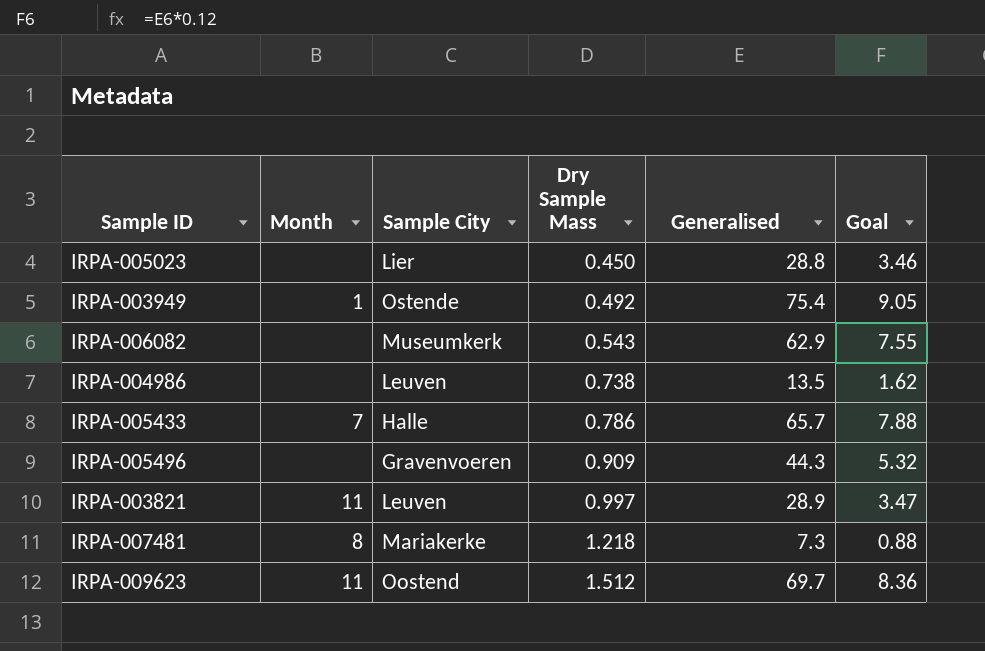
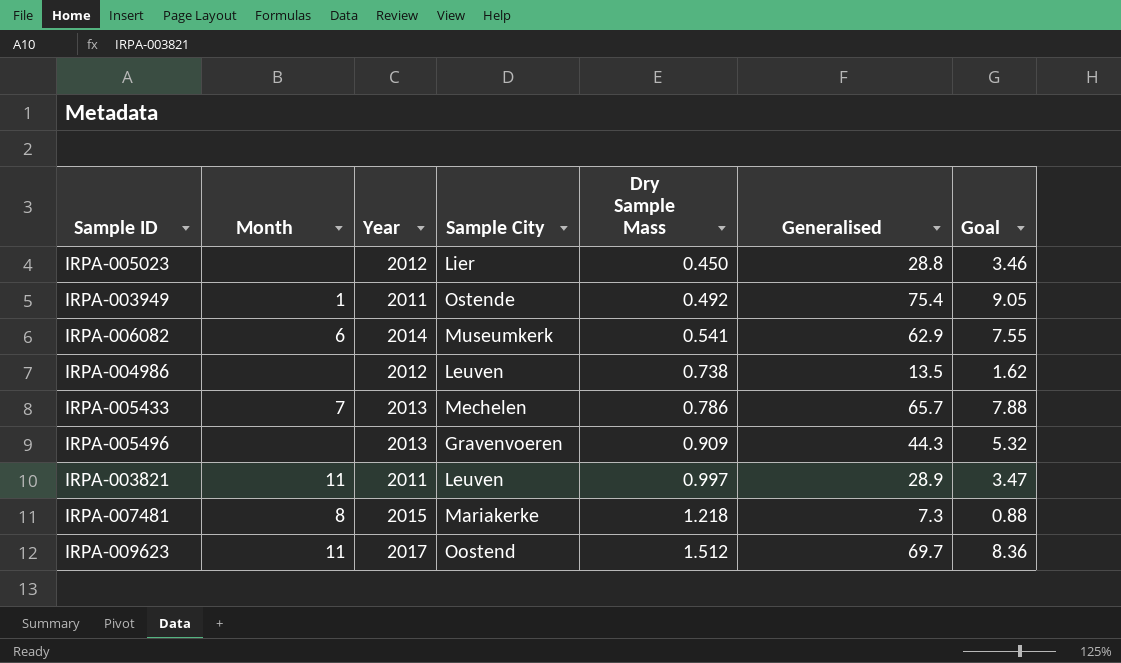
column Year | position: none -> 3
IRPA-006082 | Month: none -> 6
IRPA-006082 | Dry Sample Mass: 0.543 -> 0.541
IRPA-005433 | Sample City: Halle -> Mechelen

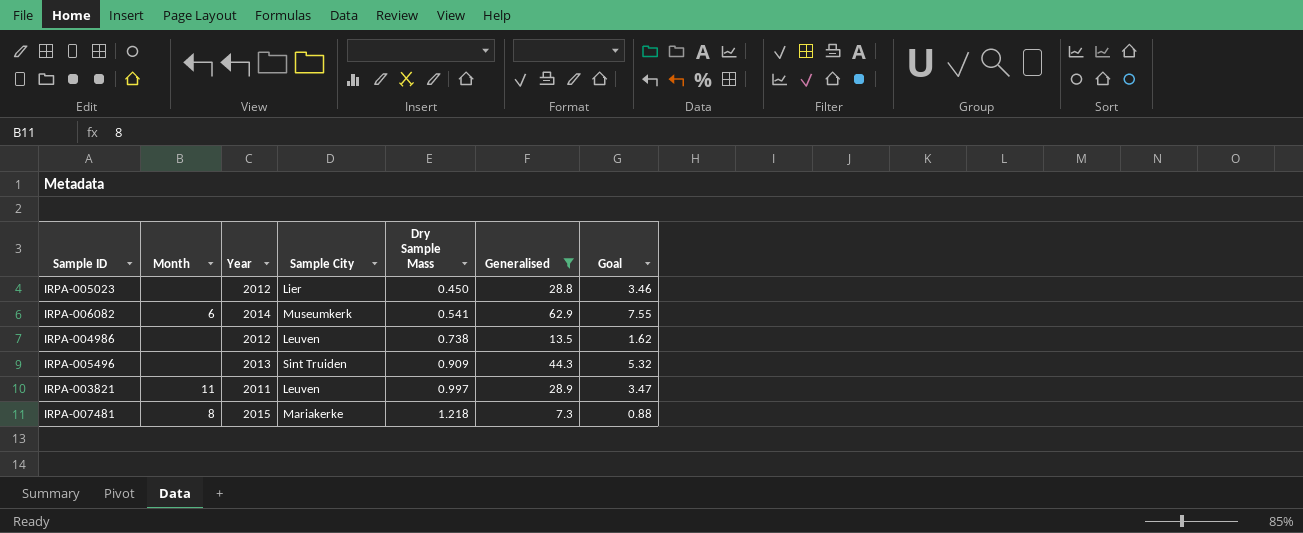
filter: none -> Generalised <= 62.9
IRPA-005496 | Sample City: Gravenvoeren -> Sint Truiden

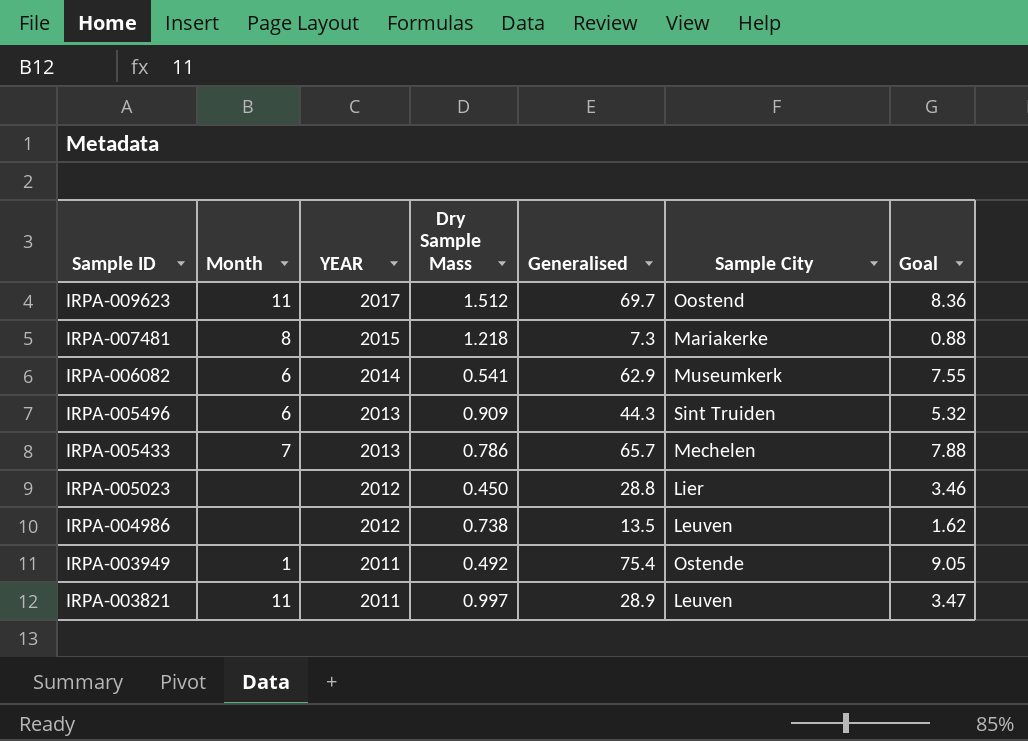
filter: Generalised <= 62.9 -> none
row order: Dry Sample Mass ascending -> Sample ID descending
column name: Year -> YEAR
column Sample City | position: 4 -> 6
IRPA-005496 | Month: none -> 6

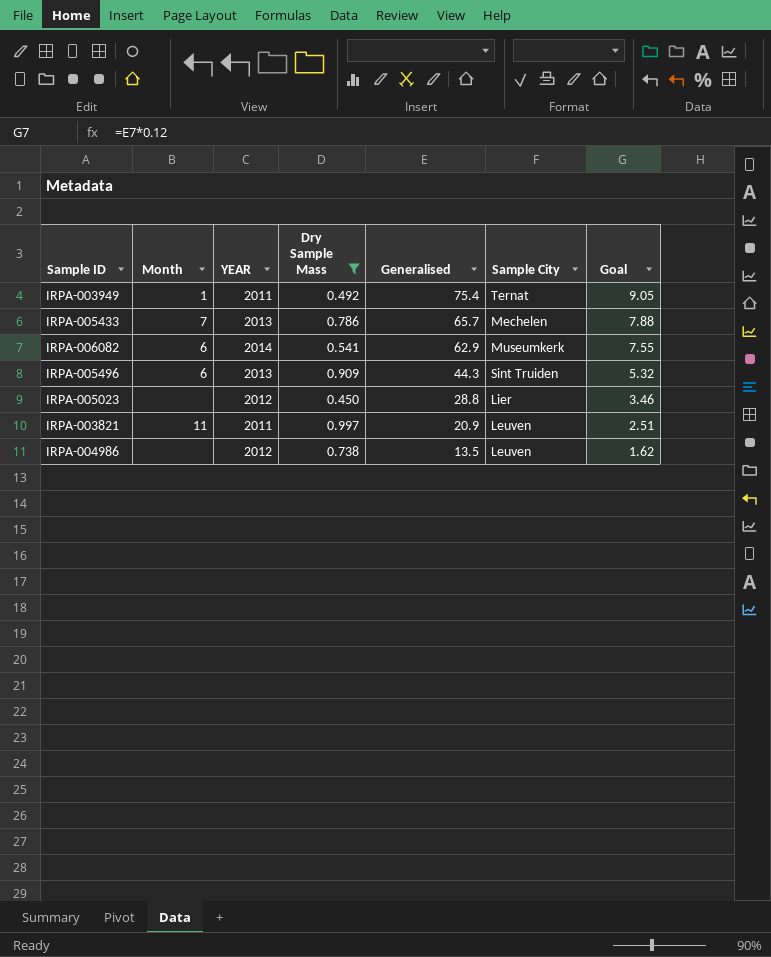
filter: none -> Dry Sample Mass <= 0.997
row order: Sample ID descending -> Generalised descending
IRPA-003949 | Sample City: Ostende -> Ternat
IRPA-003821 | Generalised: 28.9 -> 20.9
IRPA-003821 | Goal: 3.47 -> 2.51

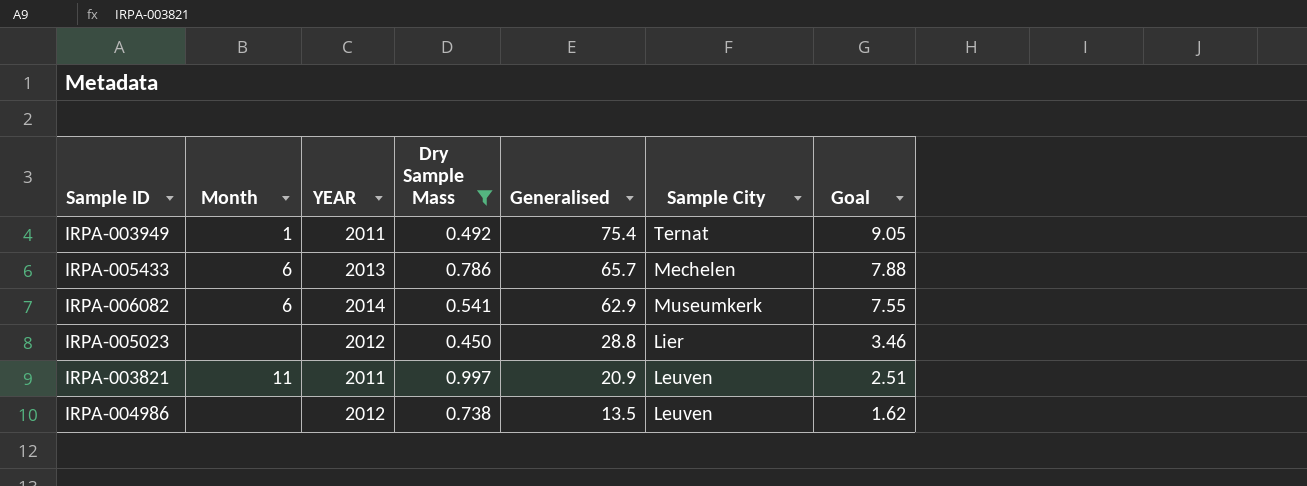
row IRPA-005496: 6 | 2013 | 0.909 | 44.3 | Sint Truiden | 5.32 -> none
IRPA-005433 | Month: 7 -> 6

